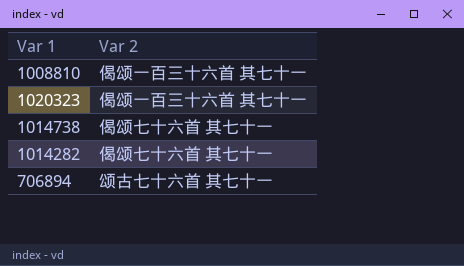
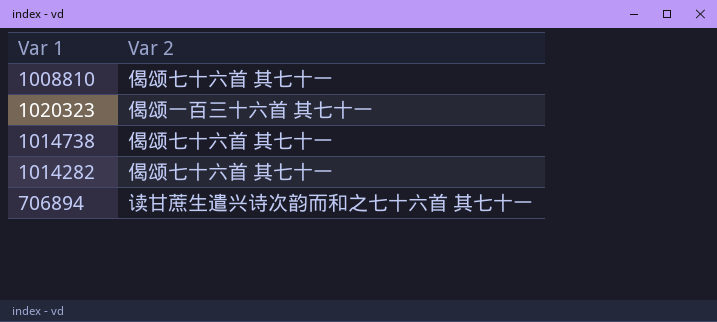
1008810 | Var 2: 偈颂一百三十六首 其七十一 -> 偈颂七十六首 其七十一
706894 | Var 2: 颂古七十六首 其七十一 -> 读甘蔗生遣兴诗次韵而和之七十六首 其七十一

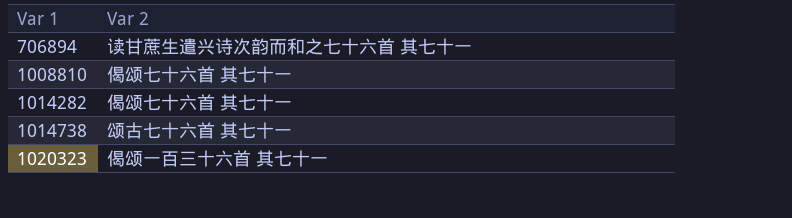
row order: none -> Var 1 ascending
1014738 | Var 2: 偈颂七十六首 其七十一 -> 颂古七十六首 其七十一

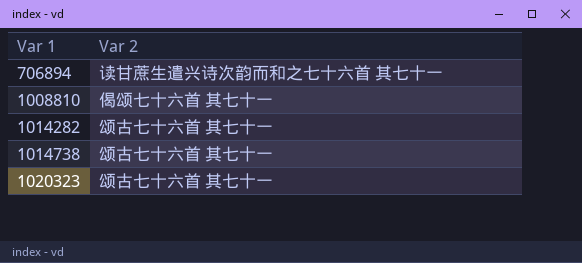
1014282 | Var 2: 偈颂七十六首 其七十一 -> 颂古七十六首 其七十一
1020323 | Var 2: 偈颂一百三十六首 其七十一 -> 颂古七十六首 其七十一

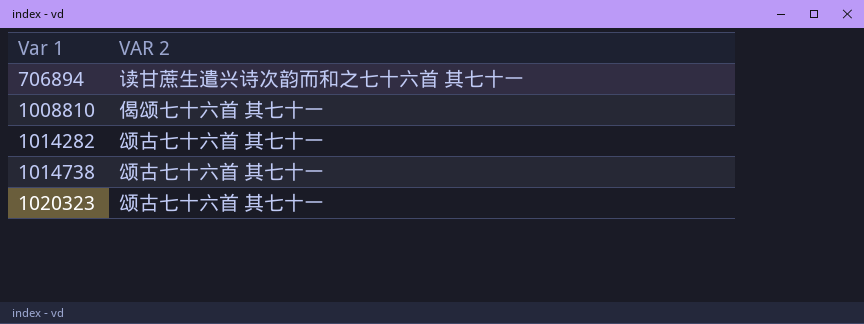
column name: Var 2 -> VAR 2

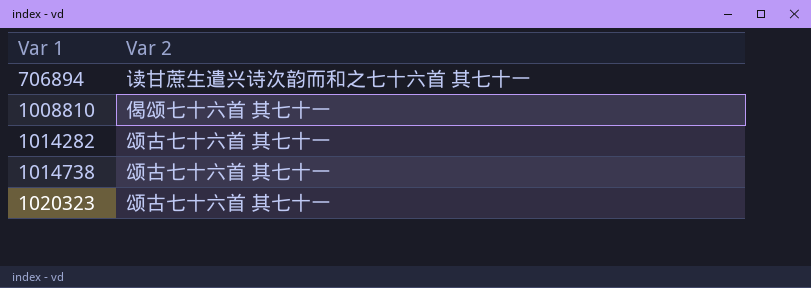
column name: VAR 2 -> Var 2

